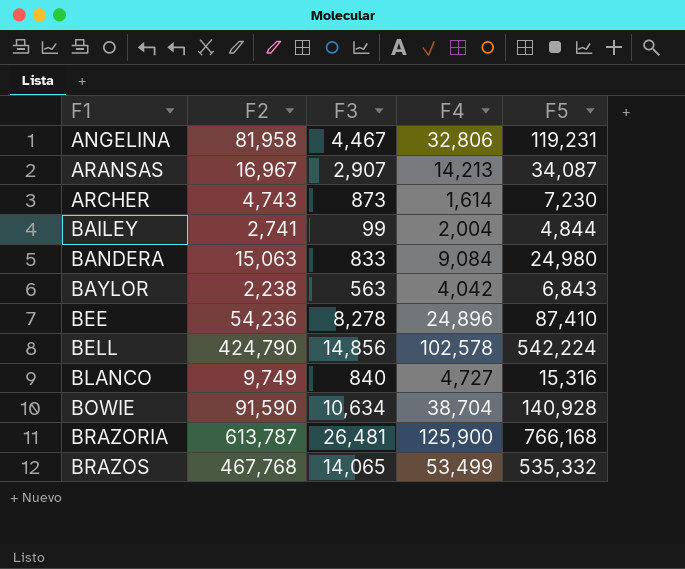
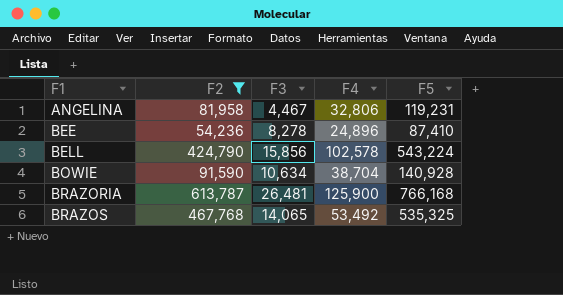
filter: none -> F2 >= 54,236
BELL | F3: 14,856 -> 15,856
BELL | F5: 542,224 -> 543,224
BRAZOS | F4: 53,499 -> 53,492
BRAZOS | F5: 535,332 -> 535,325

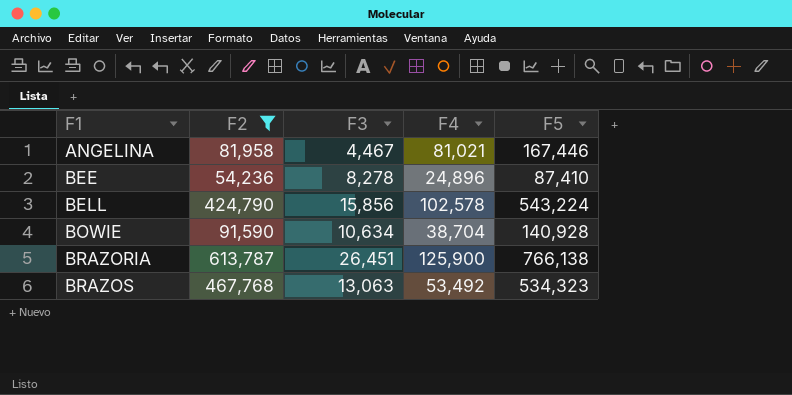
ANGELINA | F4: 32,806 -> 81,021
ANGELINA | F5: 119,231 -> 167,446
BRAZORIA | F3: 26,481 -> 26,451
BRAZORIA | F5: 766,168 -> 766,138
BRAZOS | F3: 14,065 -> 13,063
BRAZOS | F5: 535,325 -> 534,323

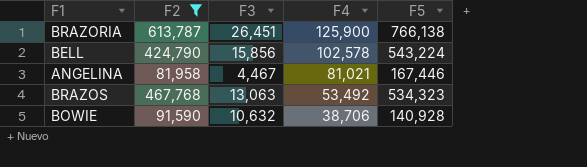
row order: F1 ascending -> F4 descending
row BEE: 54,236 | 8,278 | 24,896 | 87,410 -> none
BOWIE | F3: 10,634 -> 10,632
BOWIE | F4: 38,704 -> 38,706

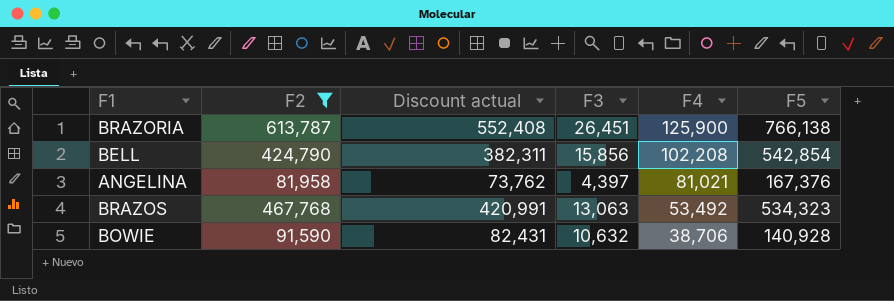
column Discount actual | formula: none -> [F2] * 0.9
BELL | F4: 102,578 -> 102,208
BELL | F5: 543,224 -> 542,854
ANGELINA | F3: 4,467 -> 4,397
ANGELINA | F5: 167,446 -> 167,376

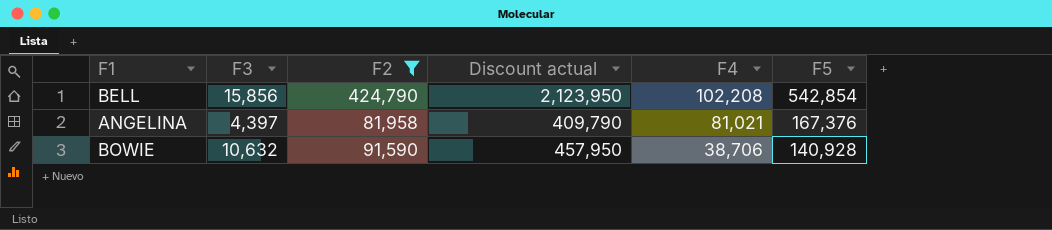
column F3 | position: 4 -> 2
column Discount actual | formula: [F2] * 0.9 -> [F2] * 5
row BRAZORIA: 613,787 | 552,408 | 26,451 | 125,900 | 766,138 -> none
row BRAZOS: 467,768 | 420,991 | 13,063 | 53,492 | 534,323 -> none

